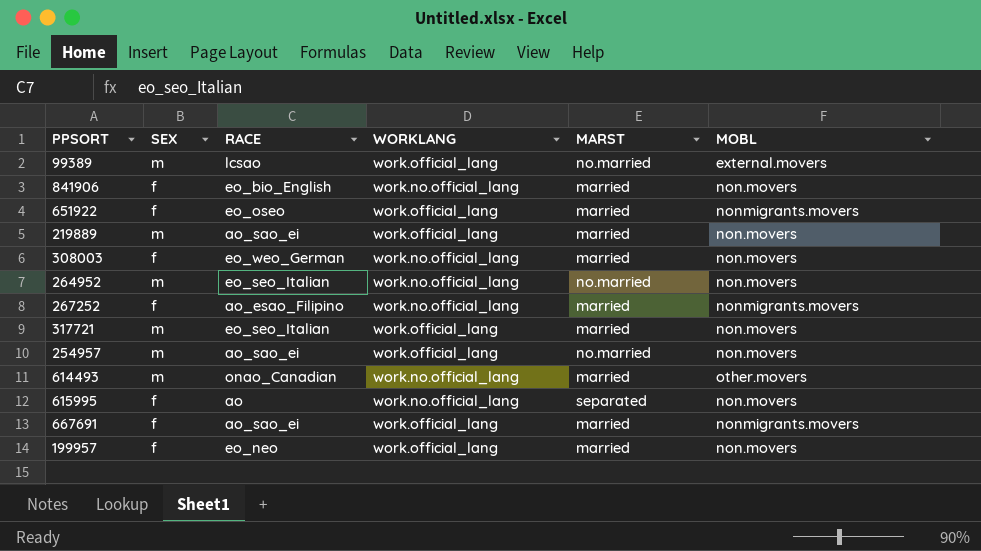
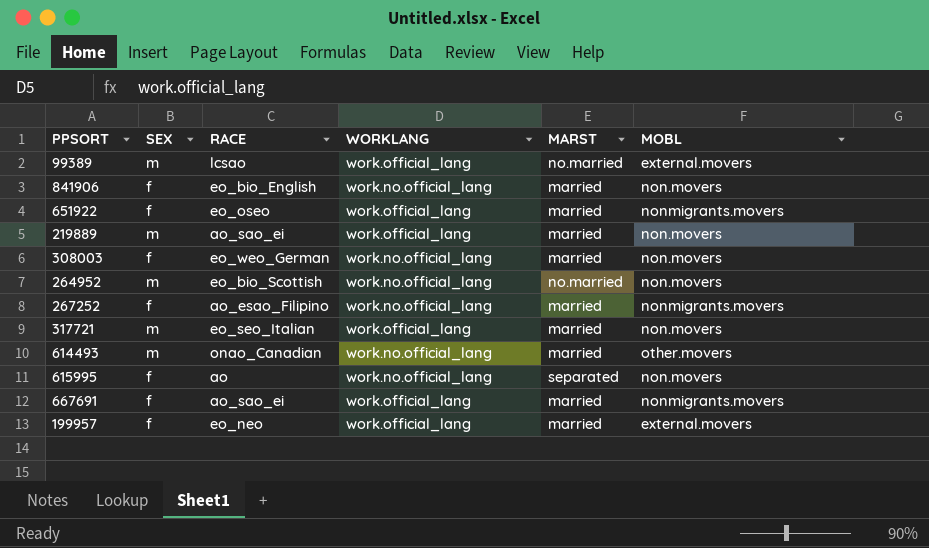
row 254957: m | ao_sao_ei | work.official_lang | no.married | non.movers -> none
264952 | RACE: eo_seo_Italian -> eo_bio_Scottish
199957 | MOBL: non.movers -> external.movers

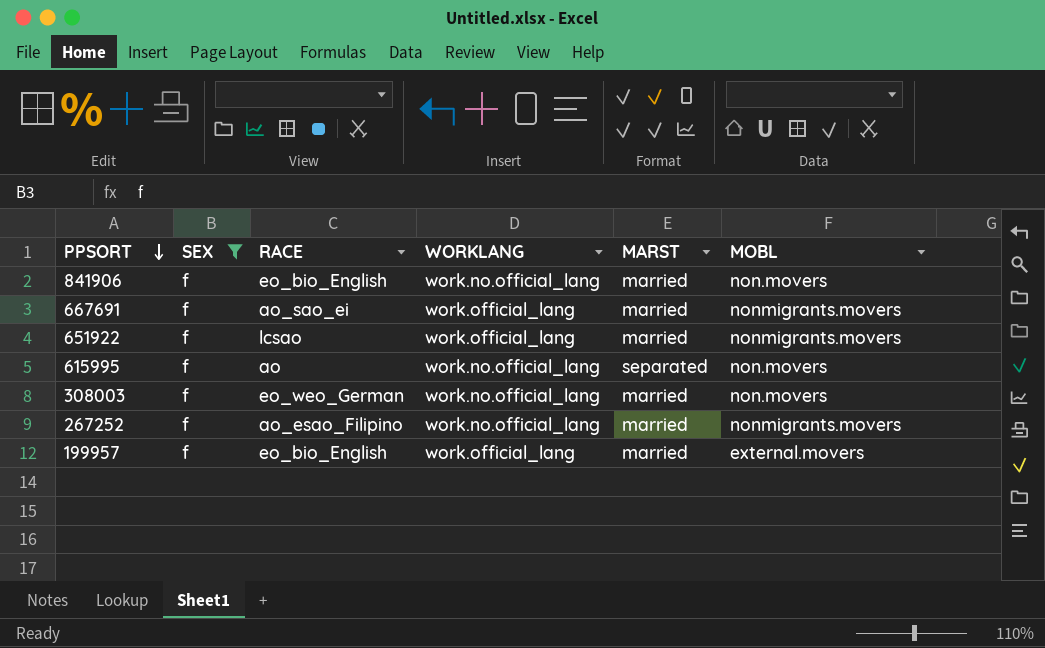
filter: none -> SEX = f
row order: none -> PPSORT descending
651922 | RACE: eo_oseo -> lcsao
199957 | RACE: eo_neo -> eo_bio_English

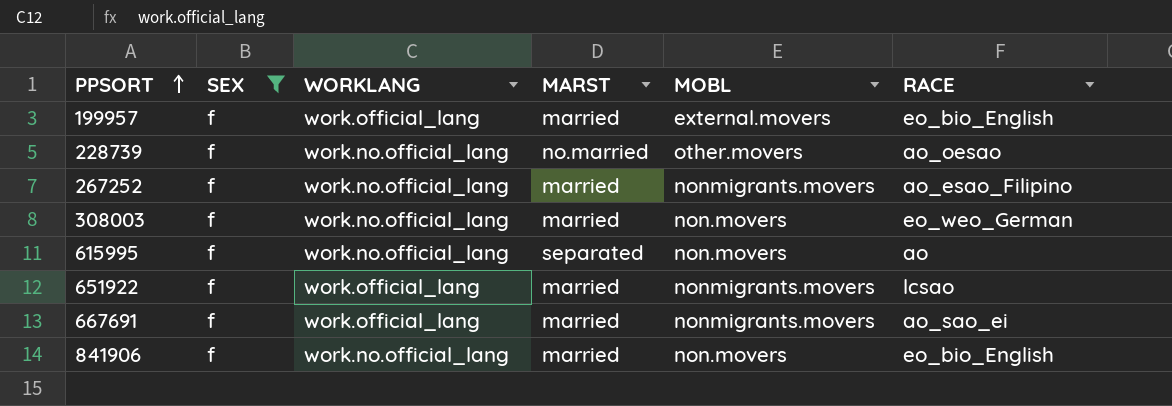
row order: PPSORT descending -> PPSORT ascending
column RACE | position: 3 -> 6
row 228739: none -> f | work.no.official_lang | no.married | other.movers | ao_oesao

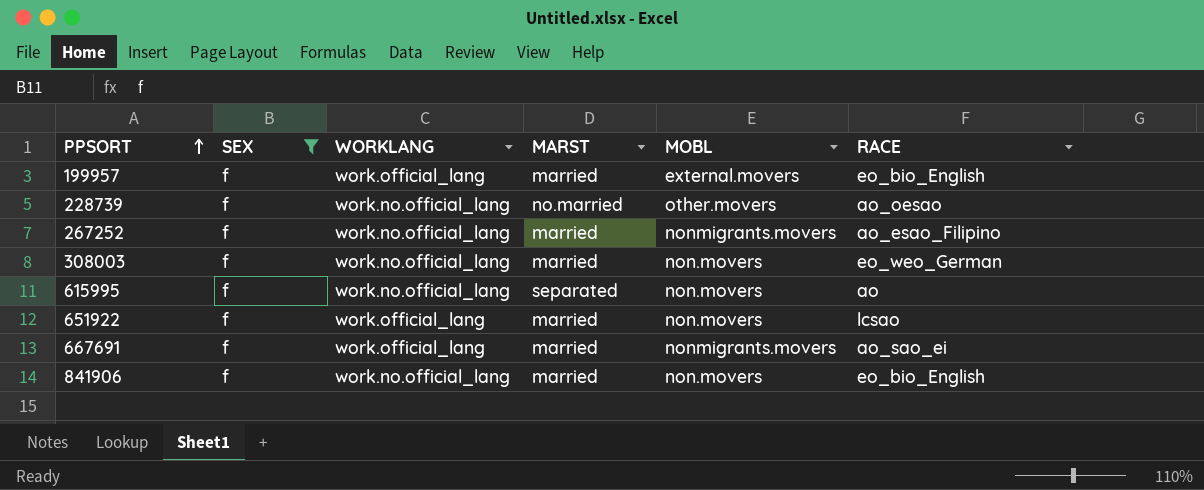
651922 | MOBL: nonmigrants.movers -> non.movers

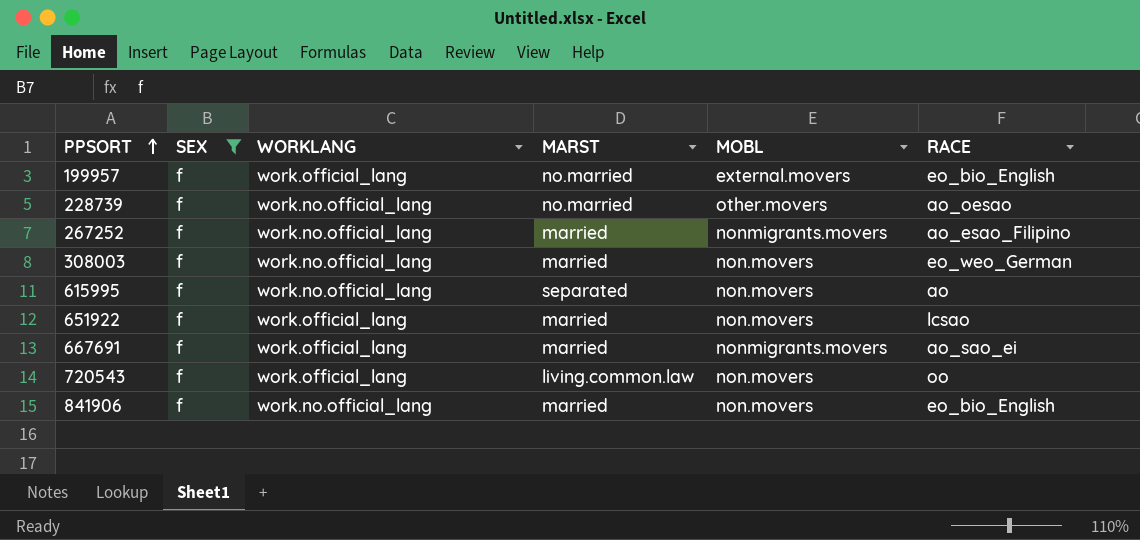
199957 | MARST: married -> no.married
row 720543: none -> f | work.official_lang | living.common.law | non.movers | oo

